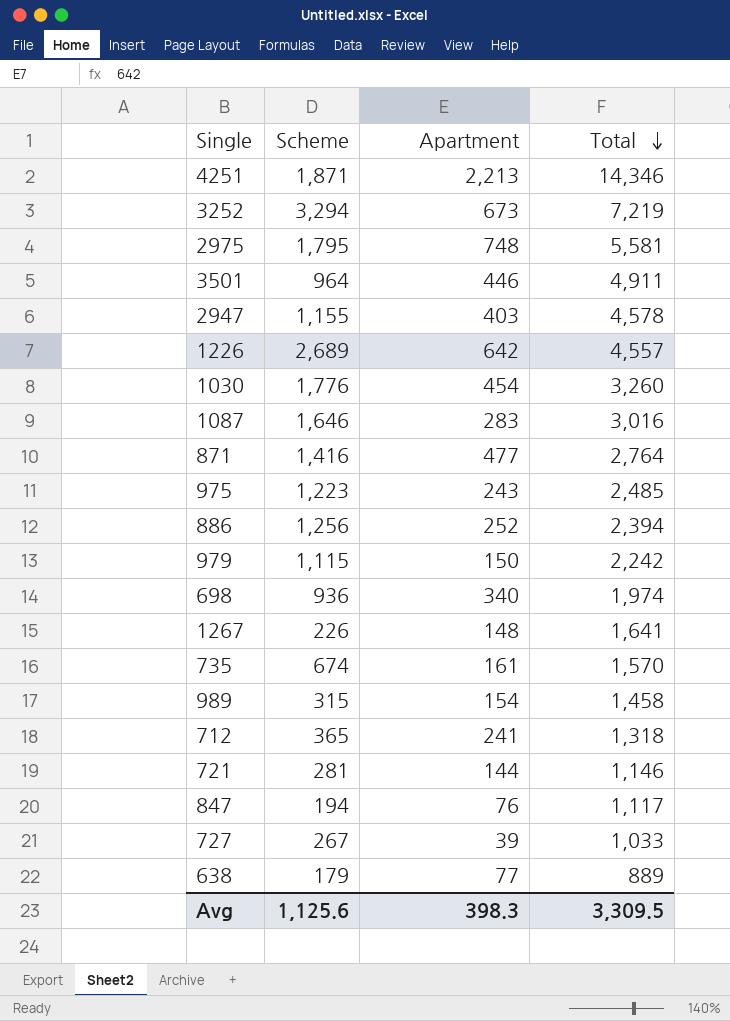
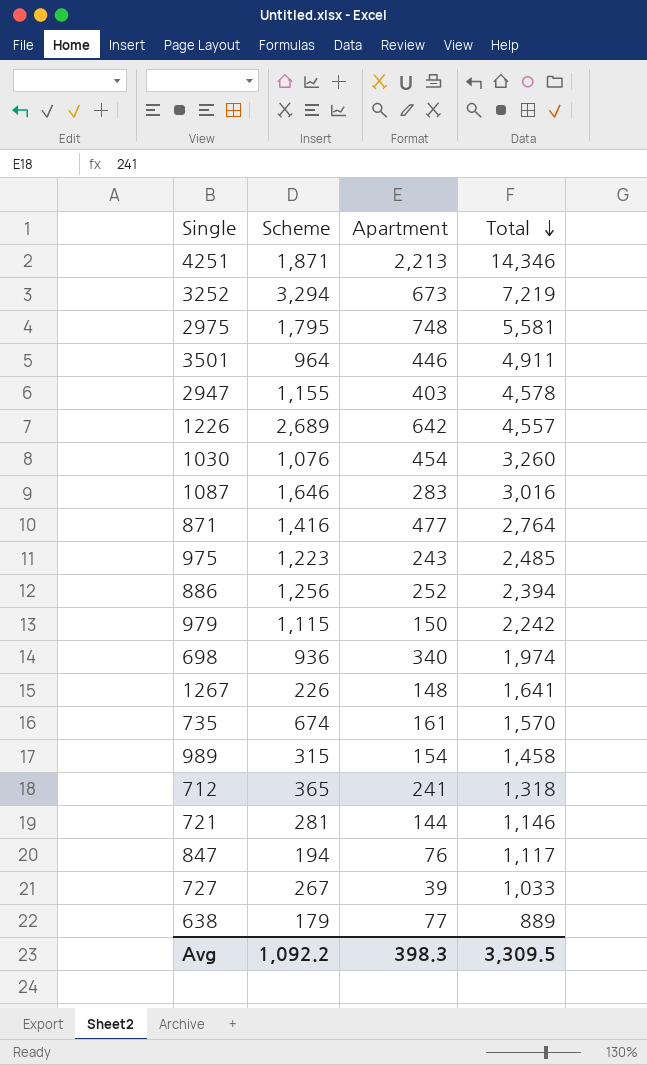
1030 | Scheme: 1,776 -> 1,076
Avg | Scheme: 1,125.6 -> 1,092.2

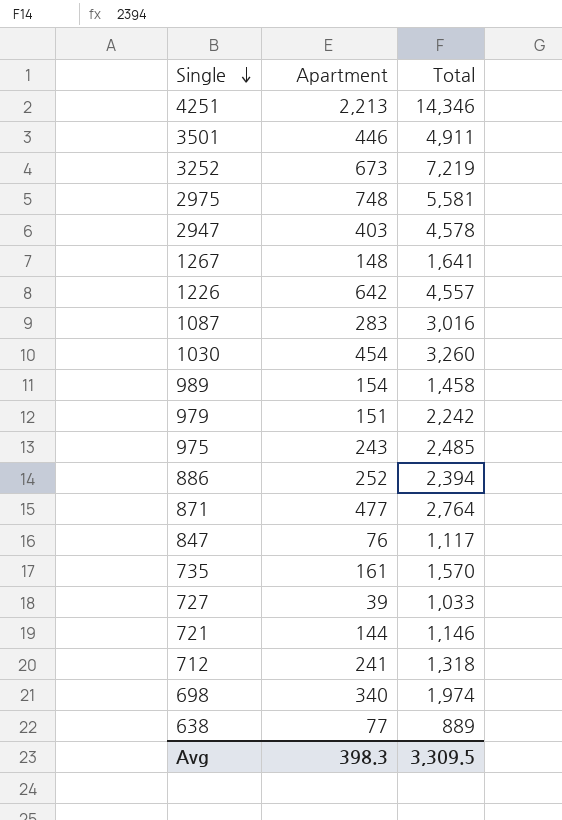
row order: Total descending -> Single descending
column Scheme | position: 2 -> none
979 | Apartment: 150 -> 151

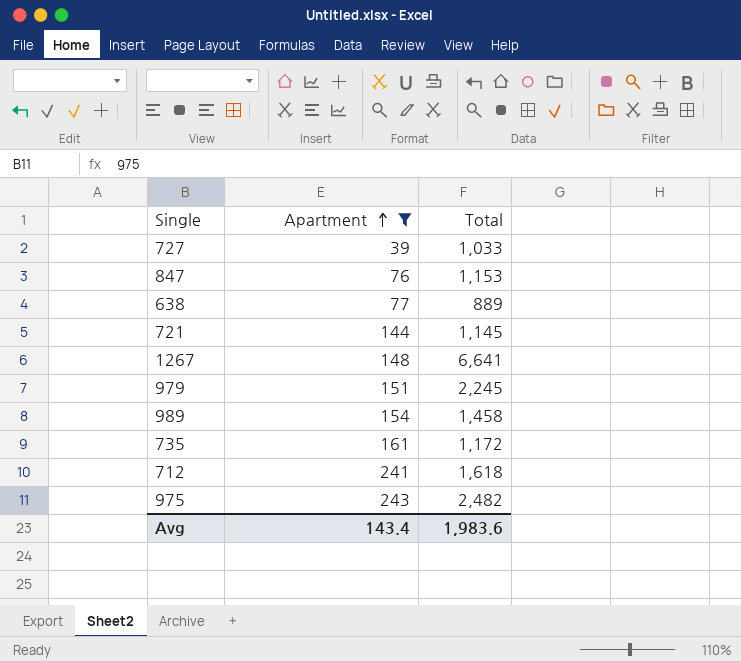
filter: none -> Apartment <= 243
row order: Single descending -> Apartment ascending
847 | Total: 1,117 -> 1,153
721 | Total: 1,146 -> 1,145
1267 | Total: 1,641 -> 6,641
979 | Total: 2,242 -> 2,245
735 | Total: 1,570 -> 1,172
712 | Total: 1,318 -> 1,618
975 | Total: 2,485 -> 2,482
Avg | Apartment: 398.3 -> 143.4
Avg | Total: 3,309.5 -> 1,983.6

